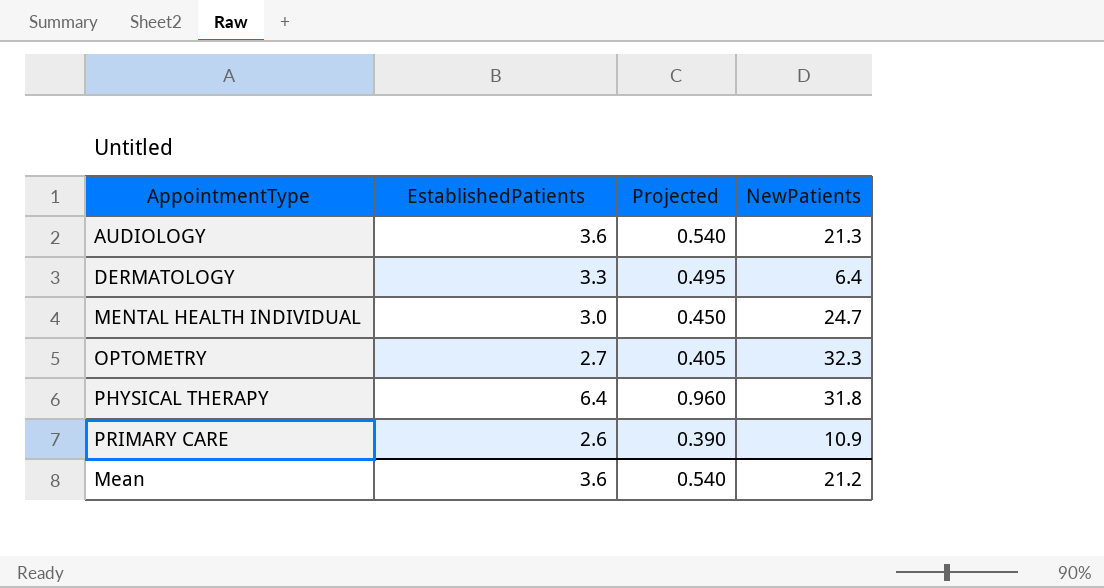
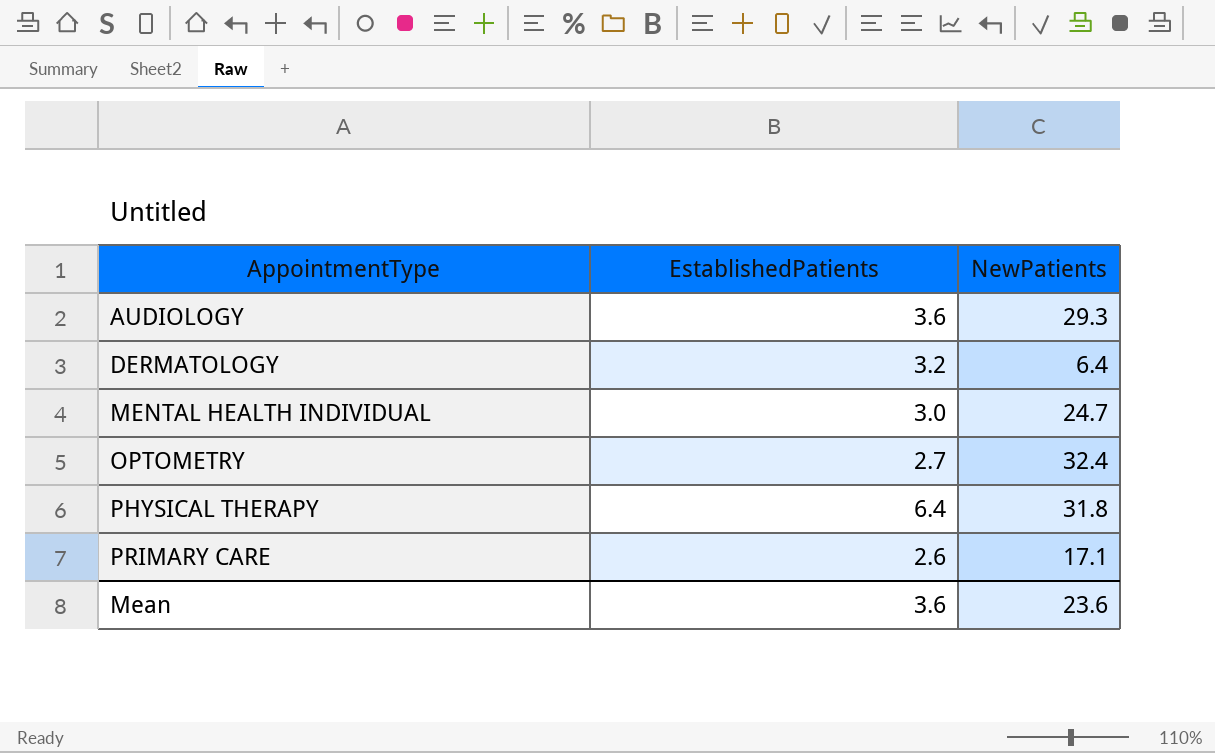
column Projected | formula: [EstablishedPatients] * 0.15 -> none
AUDIOLOGY | NewPatients: 21.3 -> 29.3
DERMATOLOGY | EstablishedPatients: 3.3 -> 3.2
OPTOMETRY | NewPatients: 32.3 -> 32.4
PRIMARY CARE | NewPatients: 10.9 -> 17.1
Mean | NewPatients: 21.2 -> 23.6

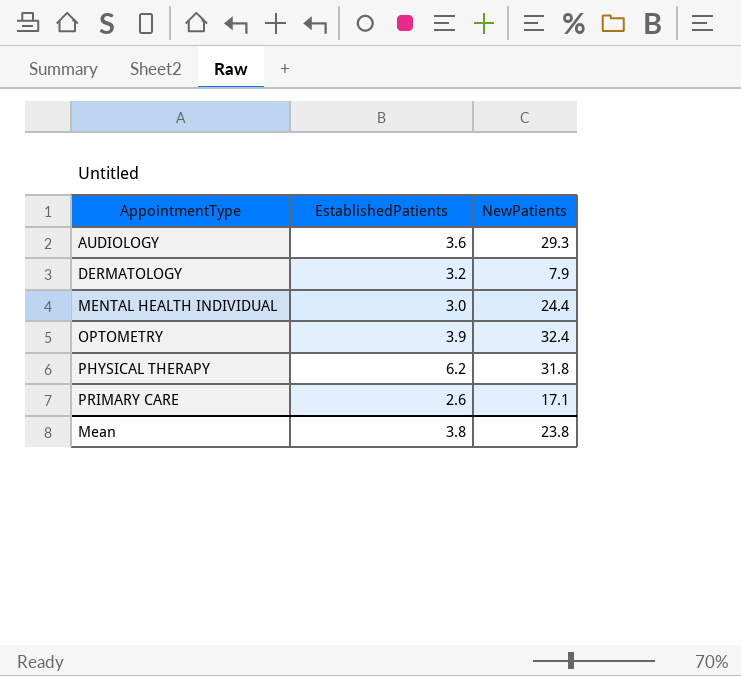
DERMATOLOGY | NewPatients: 6.4 -> 7.9
MENTAL HEALTH INDIVIDUAL | NewPatients: 24.7 -> 24.4
OPTOMETRY | EstablishedPatients: 2.7 -> 3.9
PHYSICAL THERAPY | EstablishedPatients: 6.4 -> 6.2
Mean | EstablishedPatients: 3.6 -> 3.8
Mean | NewPatients: 23.6 -> 23.8

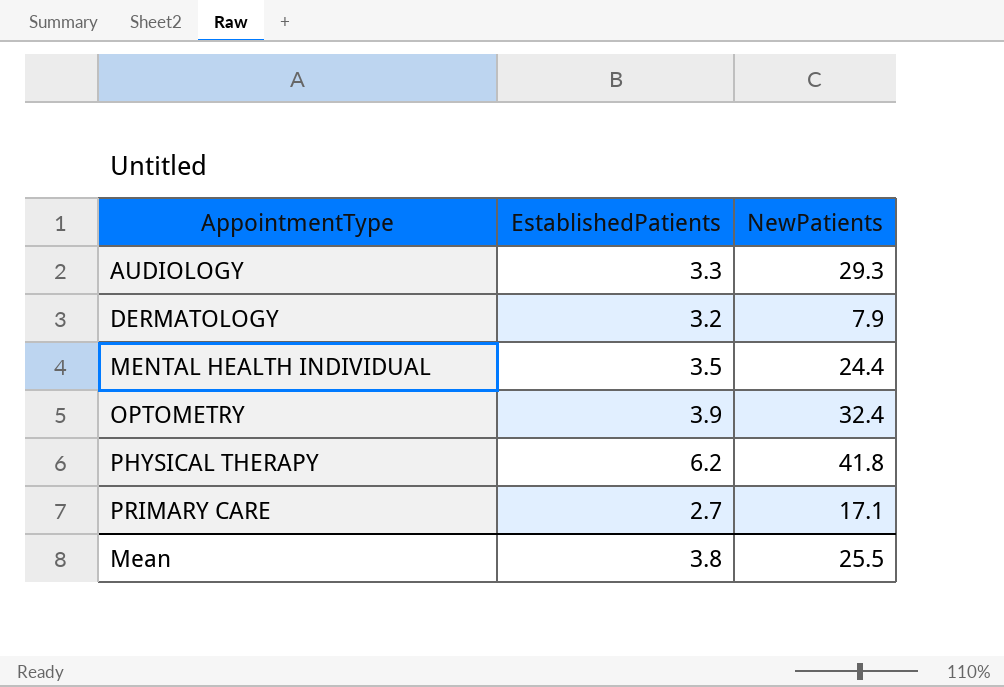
AUDIOLOGY | EstablishedPatients: 3.6 -> 3.3
MENTAL HEALTH INDIVIDUAL | EstablishedPatients: 3.0 -> 3.5
PHYSICAL THERAPY | NewPatients: 31.8 -> 41.8
PRIMARY CARE | EstablishedPatients: 2.6 -> 2.7
Mean | NewPatients: 23.8 -> 25.5

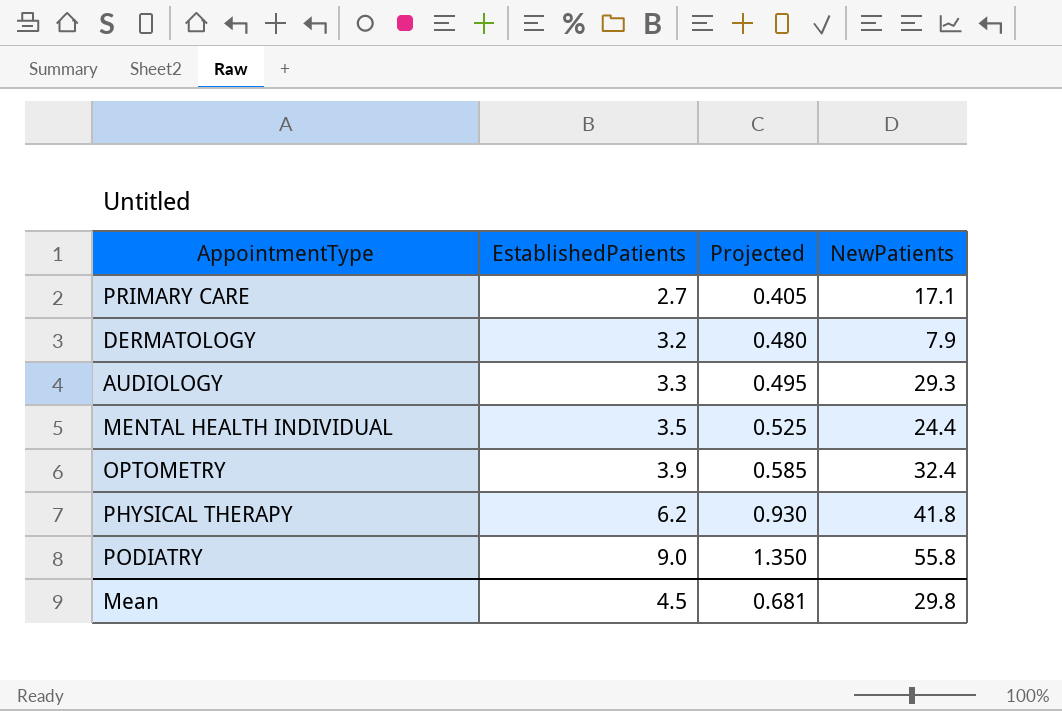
row order: AppointmentType ascending -> EstablishedPatients ascending
column Projected | formula: none -> [EstablishedPatients] * 0.15
row PODIATRY: none -> 9.0 | 1.350 | 55.8
Mean | EstablishedPatients: 3.8 -> 4.5
Mean | NewPatients: 25.5 -> 29.8

